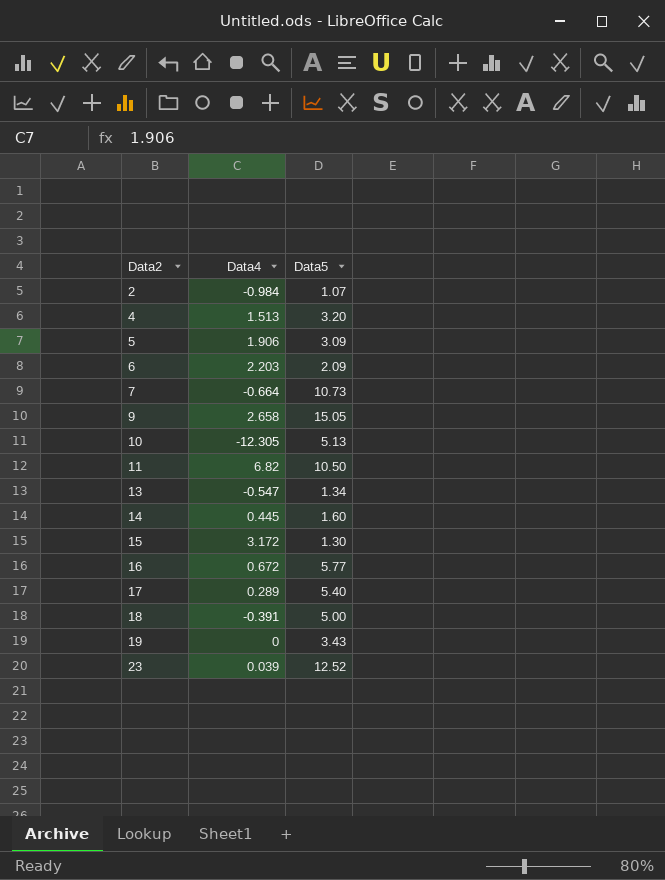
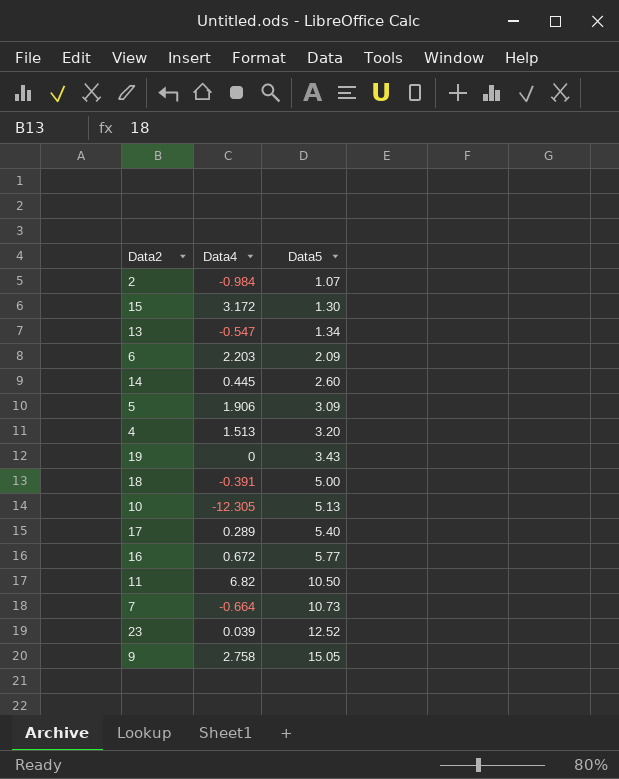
row order: Data2 ascending -> Data5 ascending
14 | Data5: 1.60 -> 2.60
9 | Data4: 2.658 -> 2.758

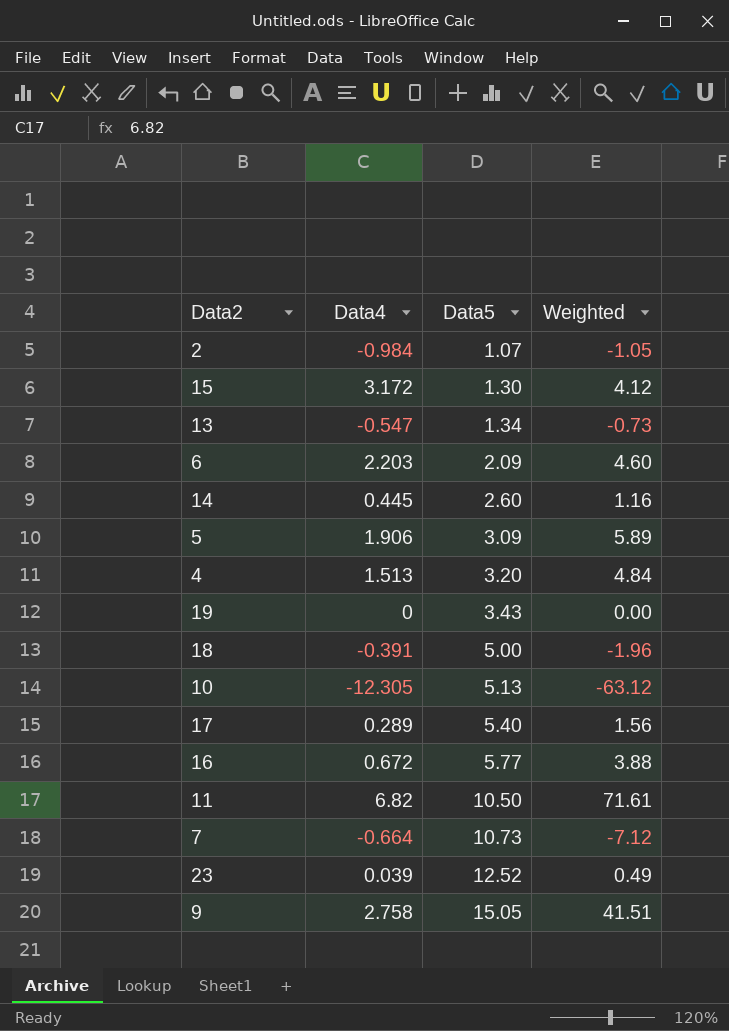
column Weighted | formula: none -> [Data4] * [Data5]

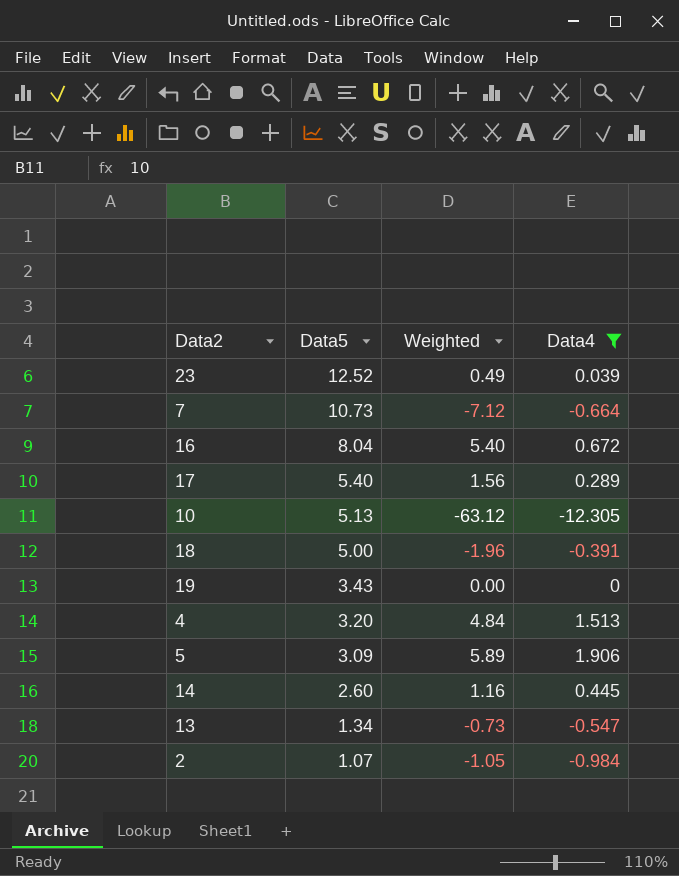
filter: none -> Data4 <= 1.906
row order: Data5 ascending -> Data5 descending
column Data4 | position: 2 -> 4
16 | Data5: 5.77 -> 8.04
16 | Weighted: 3.88 -> 5.40

